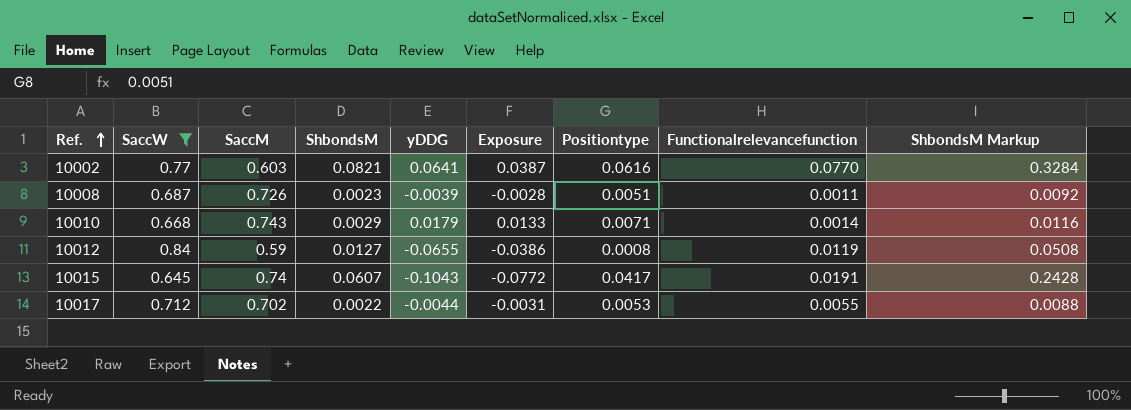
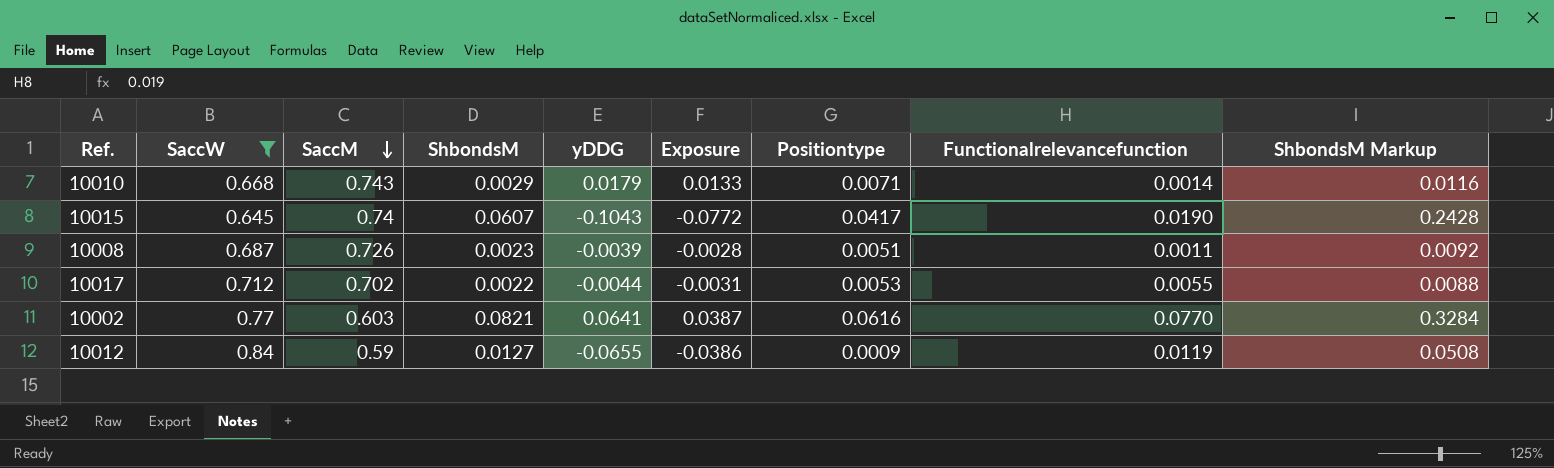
row order: Ref. ascending -> SaccM descending
10015 | Functionalrelevancefunction: 0.0191 -> 0.0190
10012 | Positiontype: 0.0008 -> 0.0009

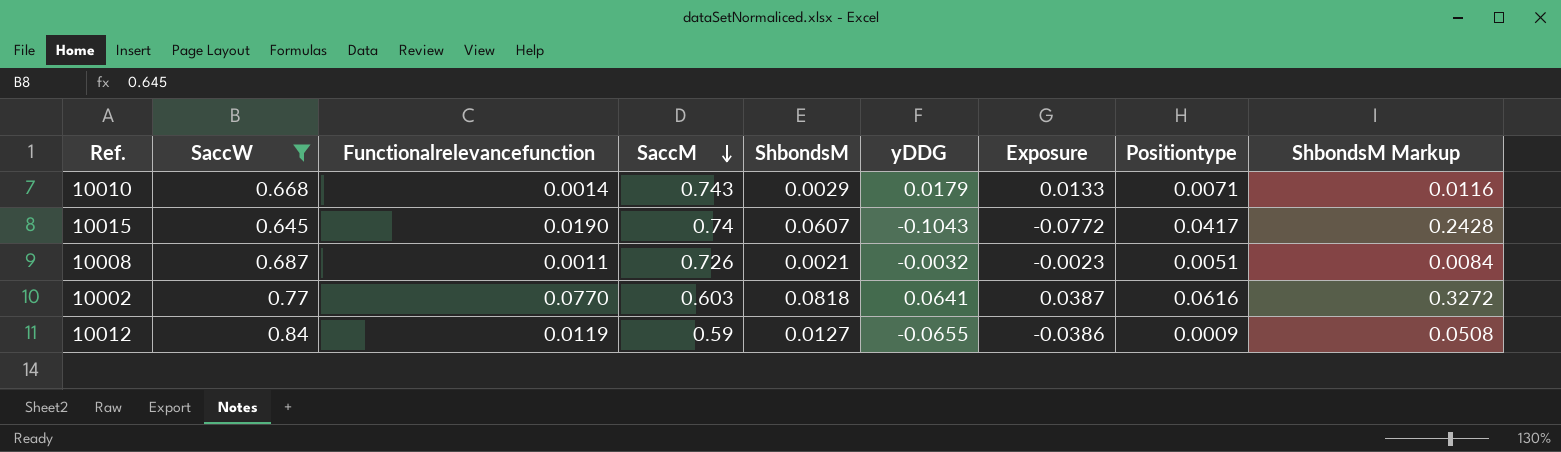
column Functionalrelevancefunction | position: 8 -> 3
row 10017: 0.712 | 0.702 | 0.0022 | -0.0044 | -0.0031 | 0.0053 | 0.0055 | 0.0088 -> none
10008 | ShbondsM: 0.0023 -> 0.0021
10008 | yDDG: -0.0039 -> -0.0032
10008 | Exposure: -0.0028 -> -0.0023
10008 | ShbondsM Markup: 0.0092 -> 0.0084
10002 | ShbondsM: 0.0821 -> 0.0818
10002 | ShbondsM Markup: 0.3284 -> 0.3272

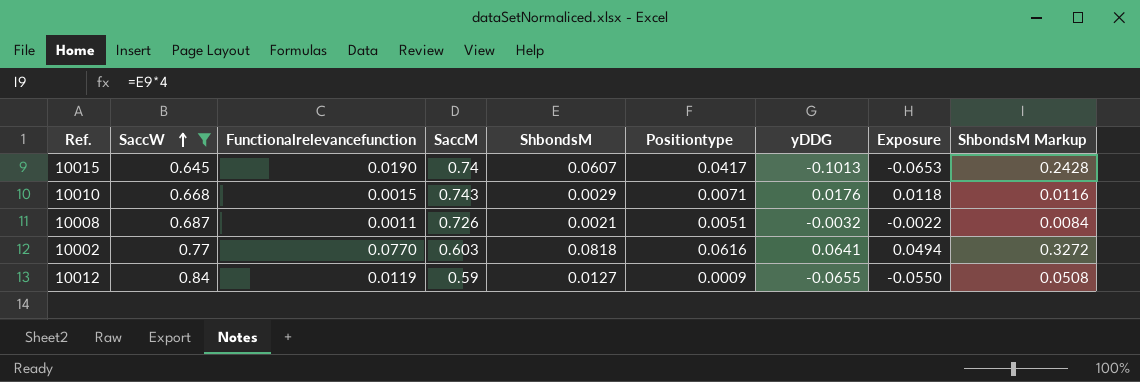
row order: SaccM descending -> SaccW ascending
column Positiontype | position: 8 -> 6
column Exposure | formula: [SaccM] * [yDDG] -> [SaccW] * [yDDG]
10015 | yDDG: -0.1043 -> -0.1013
10010 | Functionalrelevancefunction: 0.0014 -> 0.0015
10010 | yDDG: 0.0179 -> 0.0176

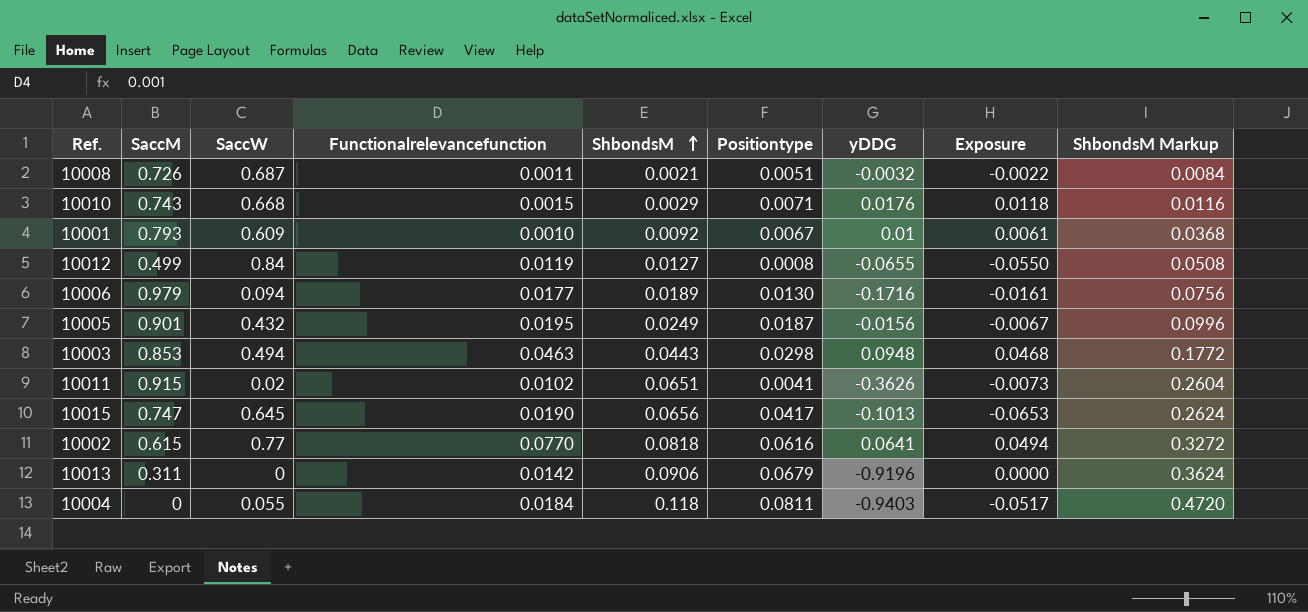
filter: SaccW >= 0.645 -> none
row order: SaccW ascending -> ShbondsM ascending
column SaccM | position: 4 -> 2
10012 | SaccM: 0.59 -> 0.499
10012 | Positiontype: 0.0009 -> 0.0008
10015 | SaccM: 0.74 -> 0.747
10015 | ShbondsM: 0.0607 -> 0.0656
10015 | ShbondsM Markup: 0.2428 -> 0.2624
10002 | SaccM: 0.603 -> 0.615

